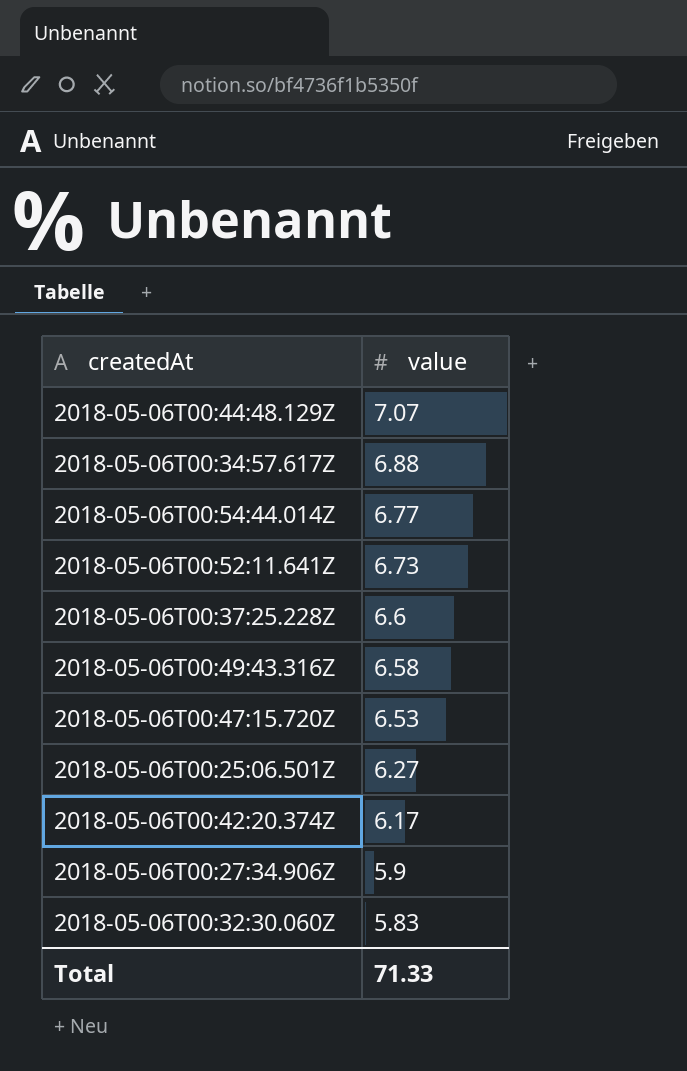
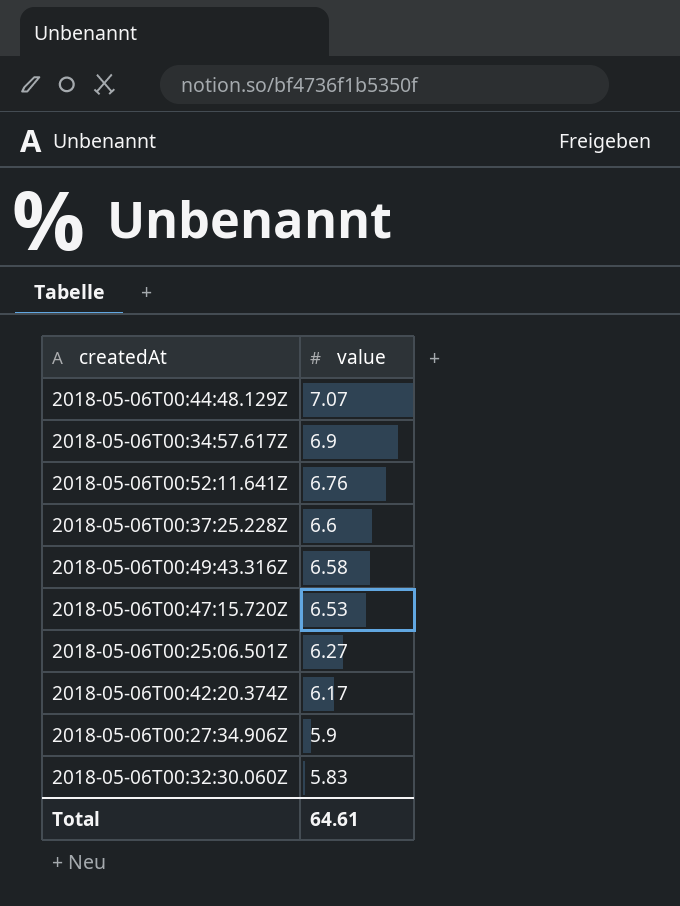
row 2018-05-06T00:54:44.014Z: 6.77 -> none
2018-05-06T00:34:57.617Z | value: 6.88 -> 6.9
2018-05-06T00:52:11.641Z | value: 6.73 -> 6.76
Total | value: 71.33 -> 64.61

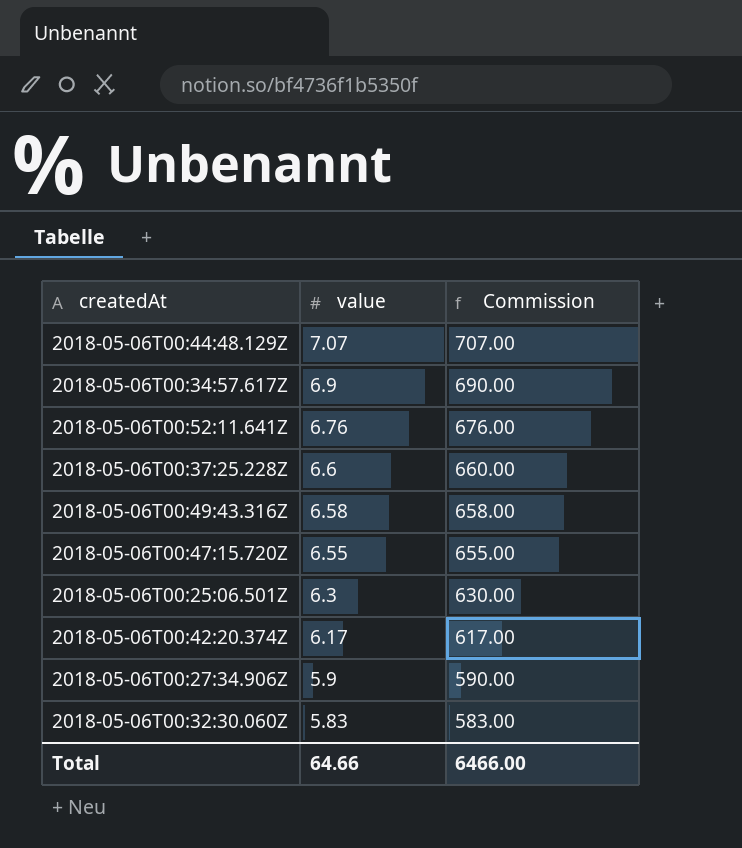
column Commission | formula: none -> [value] * 100
2018-05-06T00:47:15.720Z | value: 6.53 -> 6.55
2018-05-06T00:25:06.501Z | value: 6.27 -> 6.3
Total | value: 64.61 -> 64.66

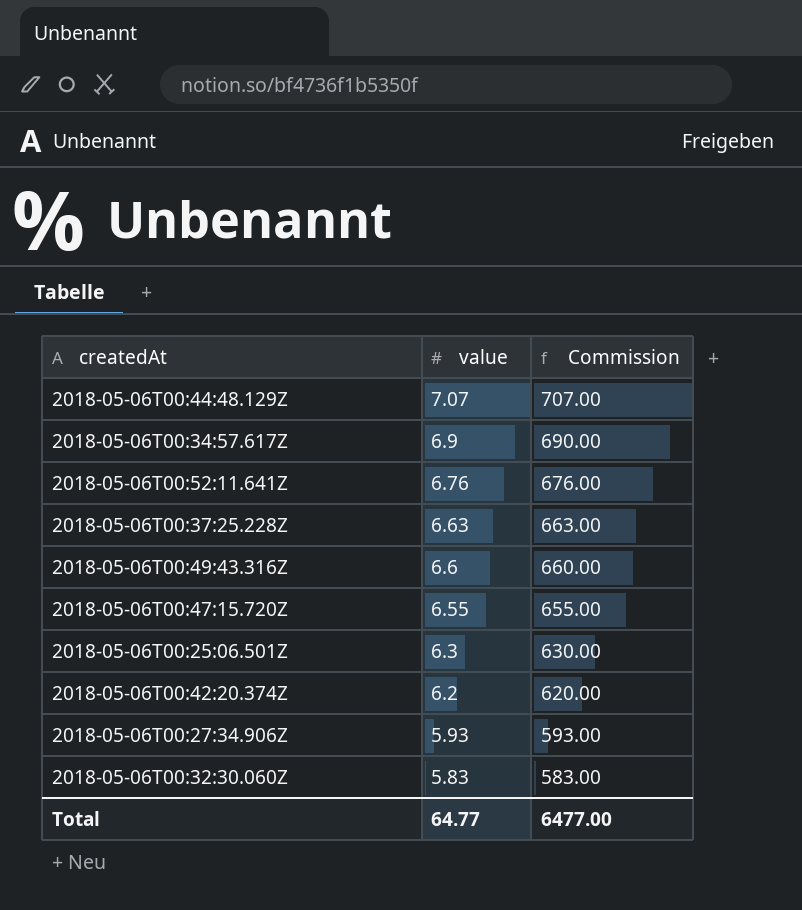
2018-05-06T00:37:25.228Z | value: 6.6 -> 6.63
2018-05-06T00:37:25.228Z | Commission: 660.00 -> 663.00
2018-05-06T00:49:43.316Z | value: 6.58 -> 6.6
2018-05-06T00:49:43.316Z | Commission: 658.00 -> 660.00
2018-05-06T00:42:20.374Z | value: 6.17 -> 6.2
2018-05-06T00:42:20.374Z | Commission: 617.00 -> 620.00
2018-05-06T00:27:34.906Z | value: 5.9 -> 5.93
2018-05-06T00:27:34.906Z | Commission: 590.00 -> 593.00
Total | value: 64.66 -> 64.77
Total | Commission: 6466.00 -> 6477.00

